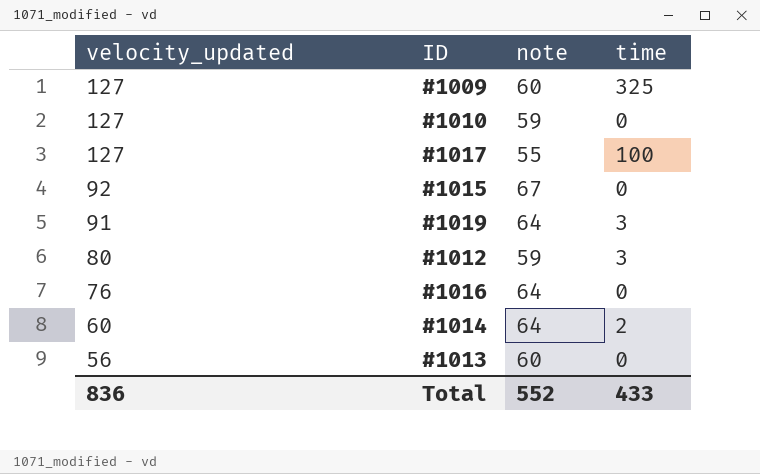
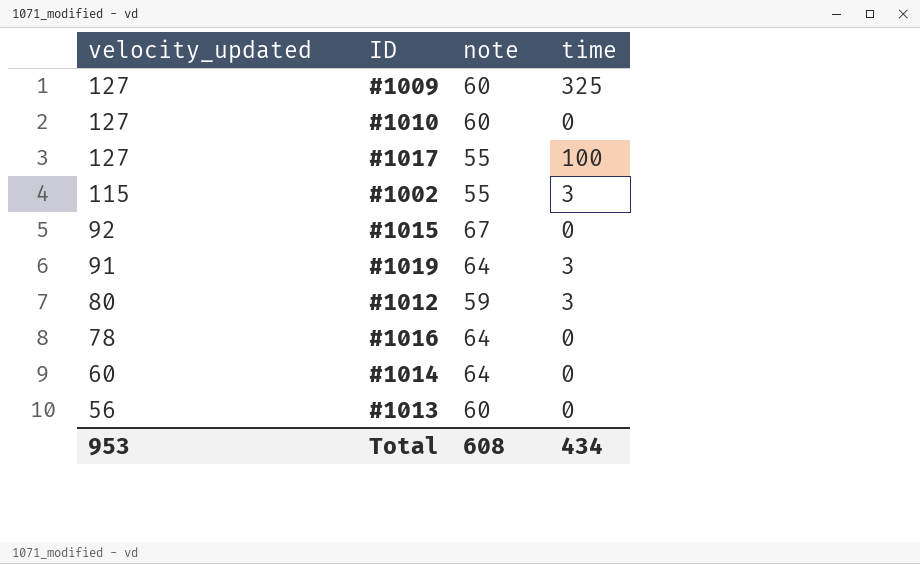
#1010 | note: 59 -> 60
row #1002: none -> 115 | 55 | 3
#1016 | velocity_updated: 76 -> 78
#1014 | time: 2 -> 0
Total | velocity_updated: 836 -> 953
Total | note: 552 -> 608
Total | time: 433 -> 434

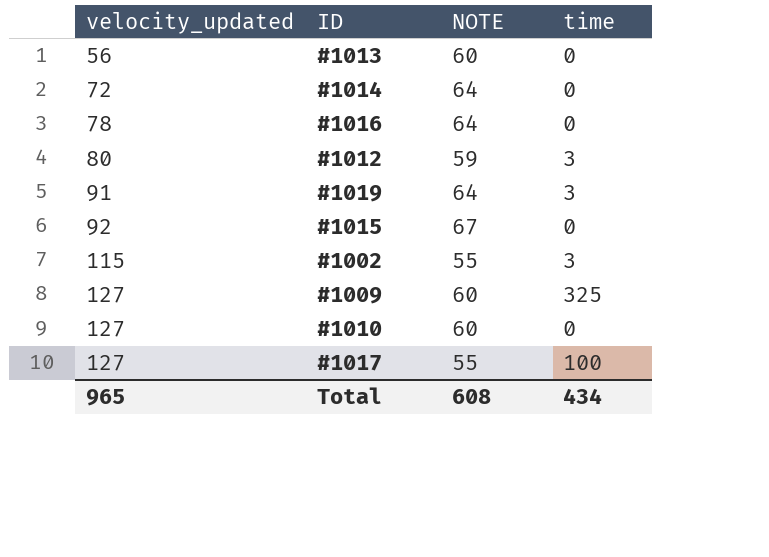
row order: velocity_updated descending -> velocity_updated ascending
column name: note -> NOTE
#1014 | velocity_updated: 60 -> 72
Total | velocity_updated: 953 -> 965

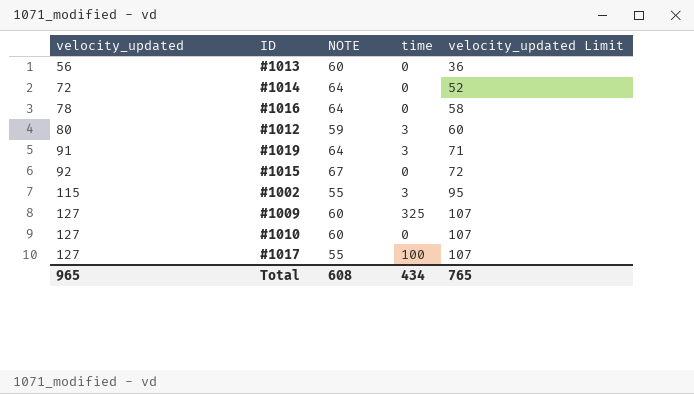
column velocity_updated Limit | formula: none -> [velocity_updated] - 20

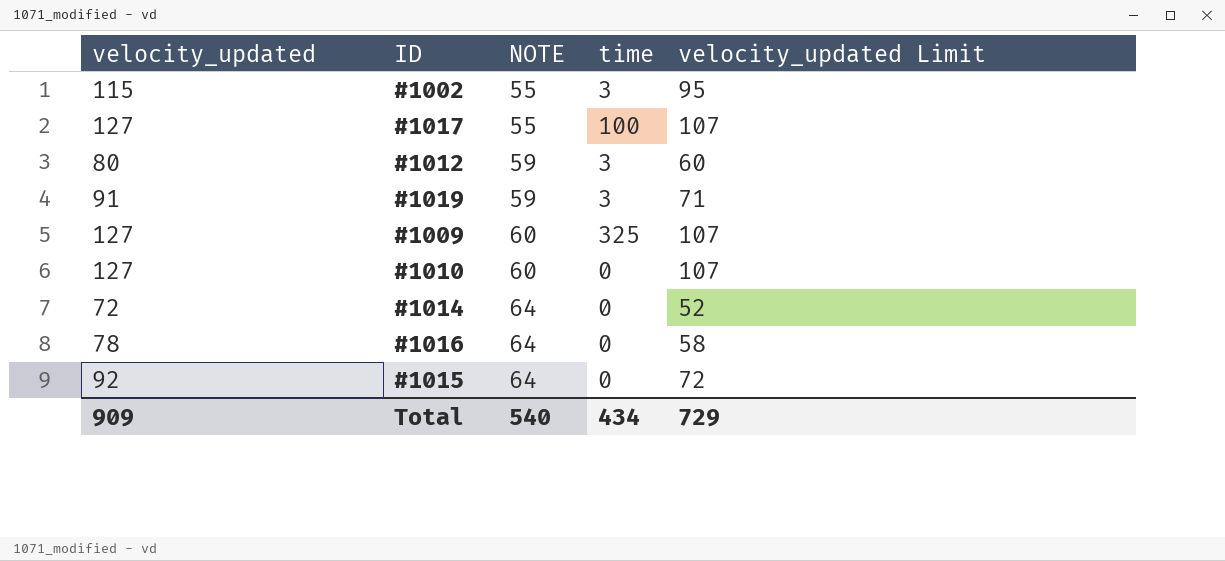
row order: velocity_updated ascending -> NOTE ascending
row #1013: 56 | 60 | 0 | 36 -> none
#1019 | NOTE: 64 -> 59
#1015 | NOTE: 67 -> 64
Total | velocity_updated: 965 -> 909
Total | NOTE: 608 -> 540
Total | velocity_updated Limit: 765 -> 729

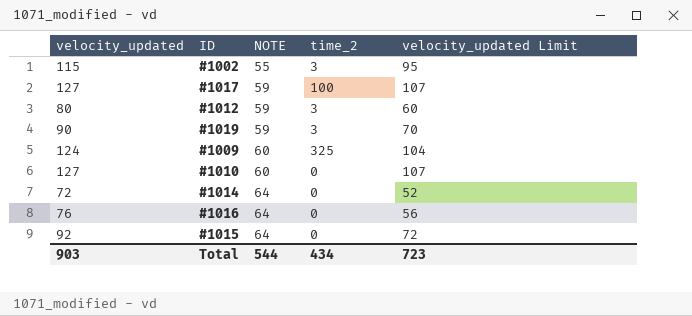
column name: time -> time_2
#1017 | NOTE: 55 -> 59
#1019 | velocity_updated: 91 -> 90
#1019 | velocity_updated Limit: 71 -> 70
#1009 | velocity_updated: 127 -> 124
#1009 | velocity_updated Limit: 107 -> 104
#1016 | velocity_updated: 78 -> 76
#1016 | velocity_updated Limit: 58 -> 56
Total | velocity_updated: 909 -> 903
Total | NOTE: 540 -> 544
Total | velocity_updated Limit: 729 -> 723

